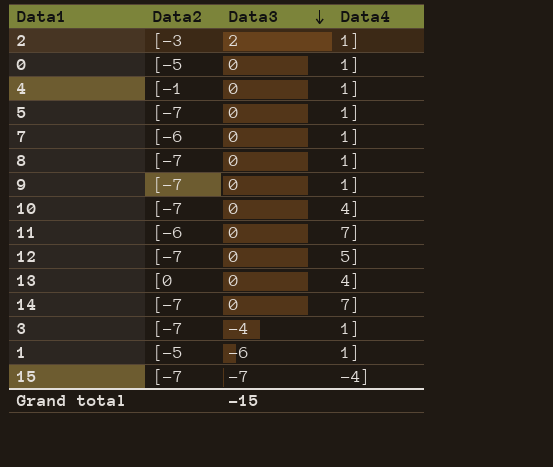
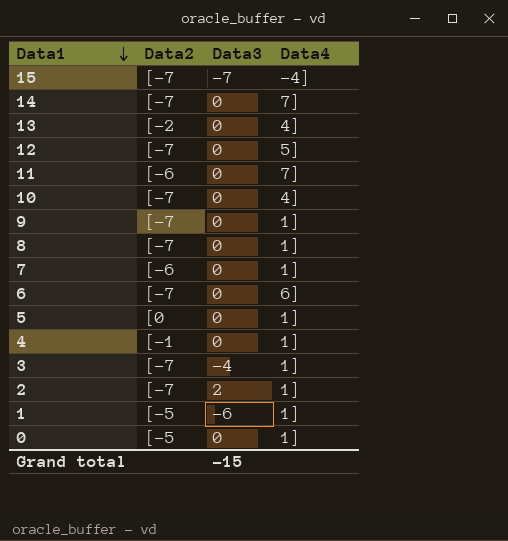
row order: Data3 descending -> Data1 descending
13 | Data2: [0 -> [-2
row 6: none -> [-7 | 0 | 6]
5 | Data2: [-7 -> [0
2 | Data2: [-3 -> [-7

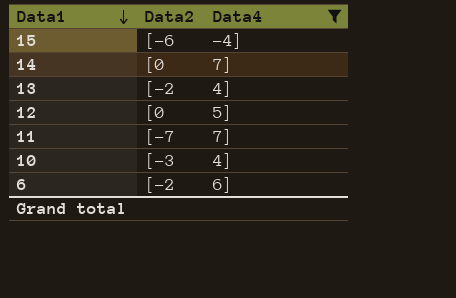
filter: none -> Data4 != 1]
column Data3 | position: 3 -> none
15 | Data2: [-7 -> [-6
14 | Data2: [-7 -> [0
12 | Data2: [-7 -> [0
11 | Data2: [-6 -> [-7
10 | Data2: [-7 -> [-3
6 | Data2: [-7 -> [-2

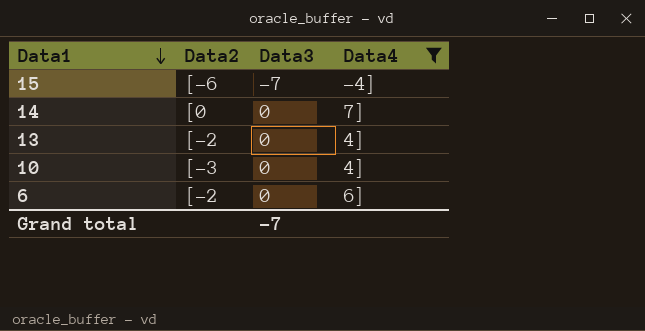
column Data3 | position: none -> 3
row 12: [0 | 5] -> none
row 11: [-7 | 7] -> none

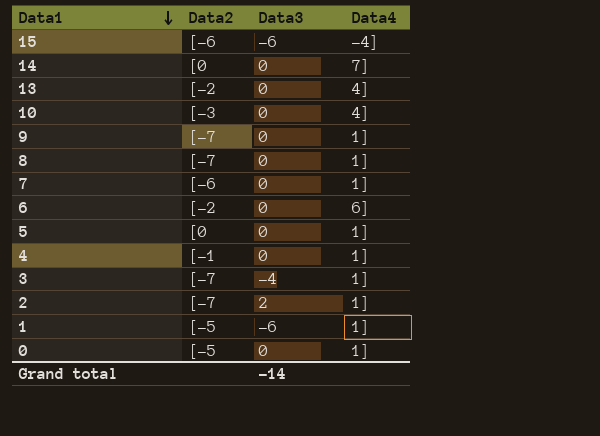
filter: Data4 != 1] -> none
15 | Data3: -7 -> -6
Grand total | Data3: -7 -> -14

